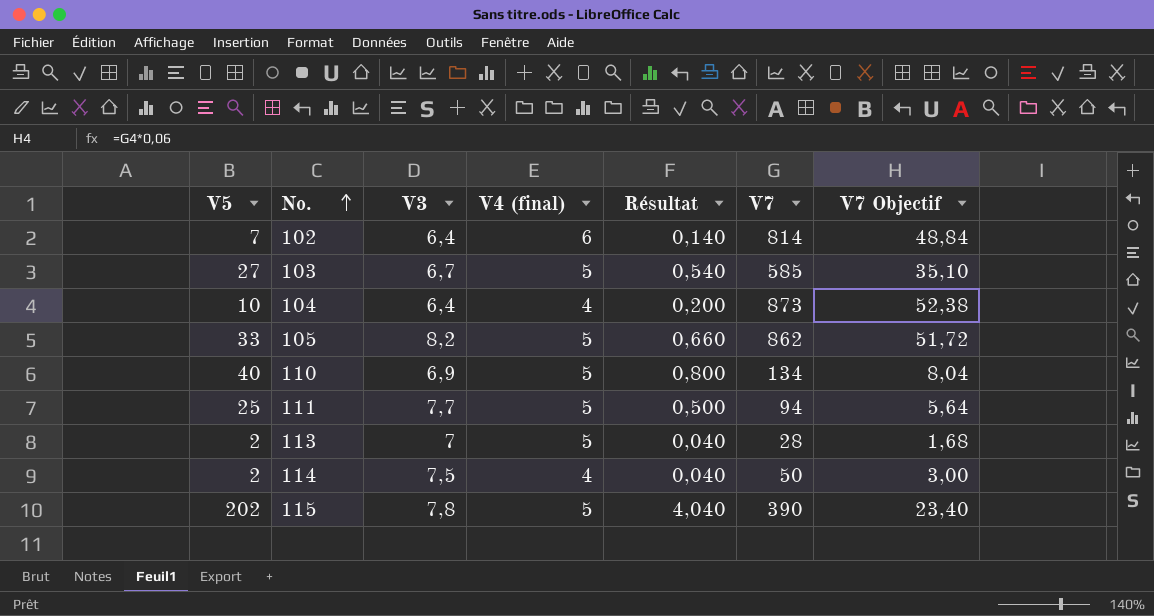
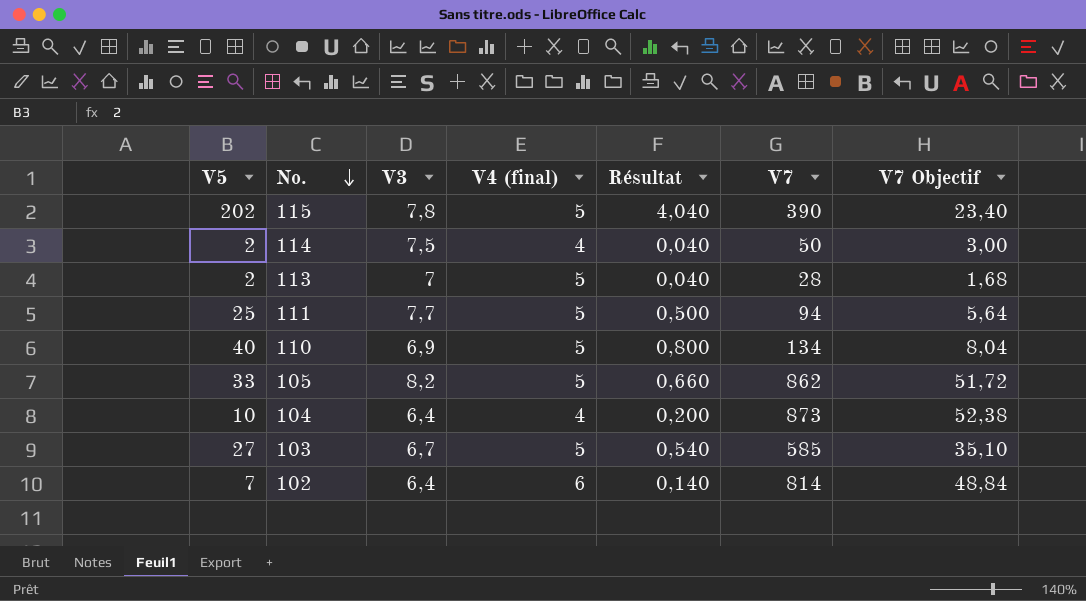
row order: No. ascending -> No. descending

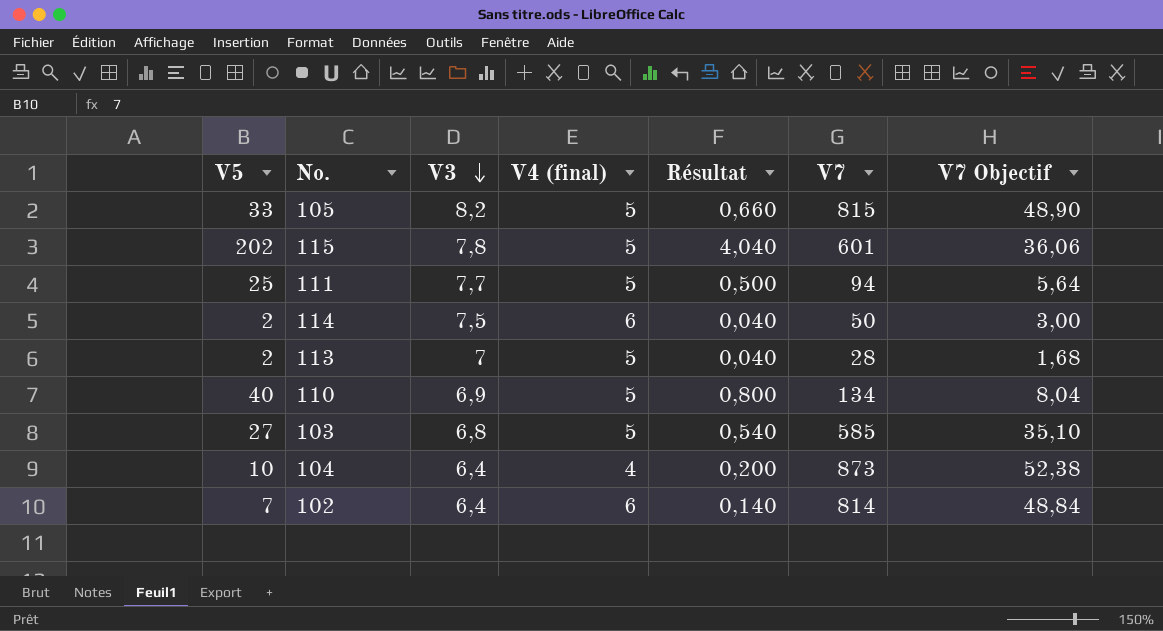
row order: No. descending -> V3 descending
105 | V7: 862 -> 815
105 | V7 Objectif: 51,72 -> 48,90
115 | V7: 390 -> 601
115 | V7 Objectif: 23,40 -> 36,06
114 | V4 (final): 4 -> 6
103 | V3: 6,7 -> 6,8

